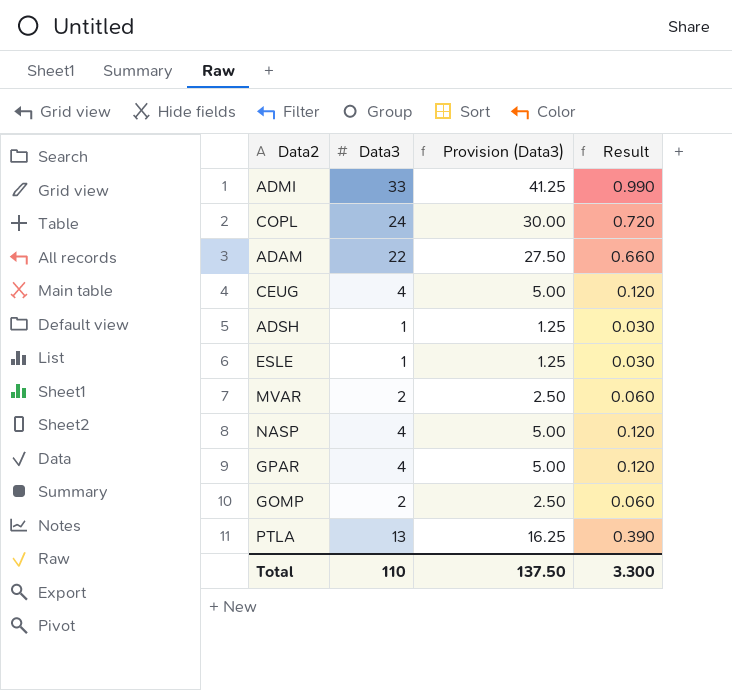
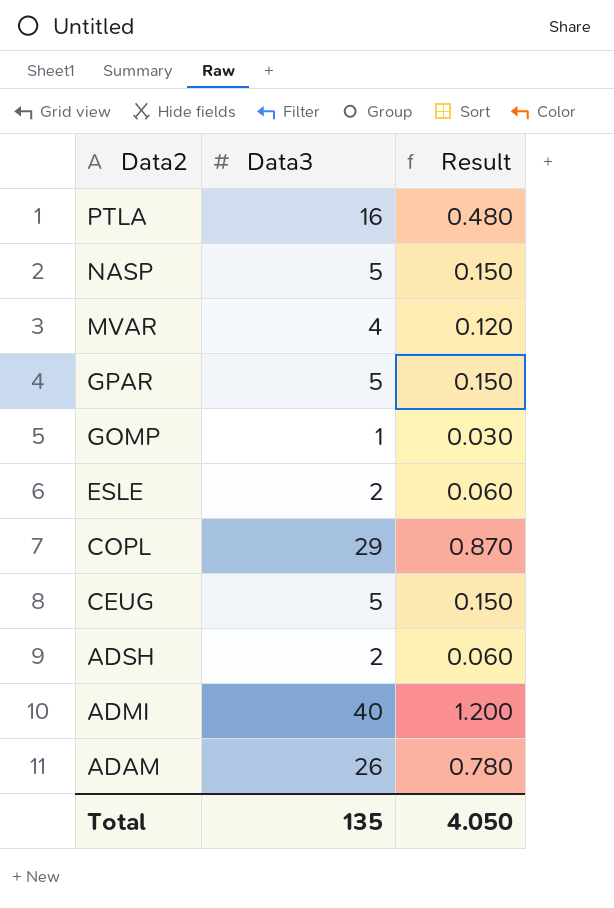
row order: none -> Data2 descending
column Provision (Data3) | formula: [Data3] * 1.25 -> none
PTLA | Data3: 13 -> 16
PTLA | Result: 0.390 -> 0.480
NASP | Data3: 4 -> 5
NASP | Result: 0.120 -> 0.150
MVAR | Data3: 2 -> 4
MVAR | Result: 0.060 -> 0.120
GPAR | Data3: 4 -> 5
GPAR | Result: 0.120 -> 0.150
GOMP | Data3: 2 -> 1
GOMP | Result: 0.060 -> 0.030
ESLE | Data3: 1 -> 2
ESLE | Result: 0.030 -> 0.060
COPL | Data3: 24 -> 29
COPL | Result: 0.720 -> 0.870
CEUG | Data3: 4 -> 5
CEUG | Result: 0.120 -> 0.150
ADSH | Data3: 1 -> 2
ADSH | Result: 0.030 -> 0.060
ADMI | Data3: 33 -> 40
ADMI | Result: 0.990 -> 1.200
ADAM | Data3: 22 -> 26
ADAM | Result: 0.660 -> 0.780
Total | Data3: 110 -> 135
Total | Result: 3.300 -> 4.050

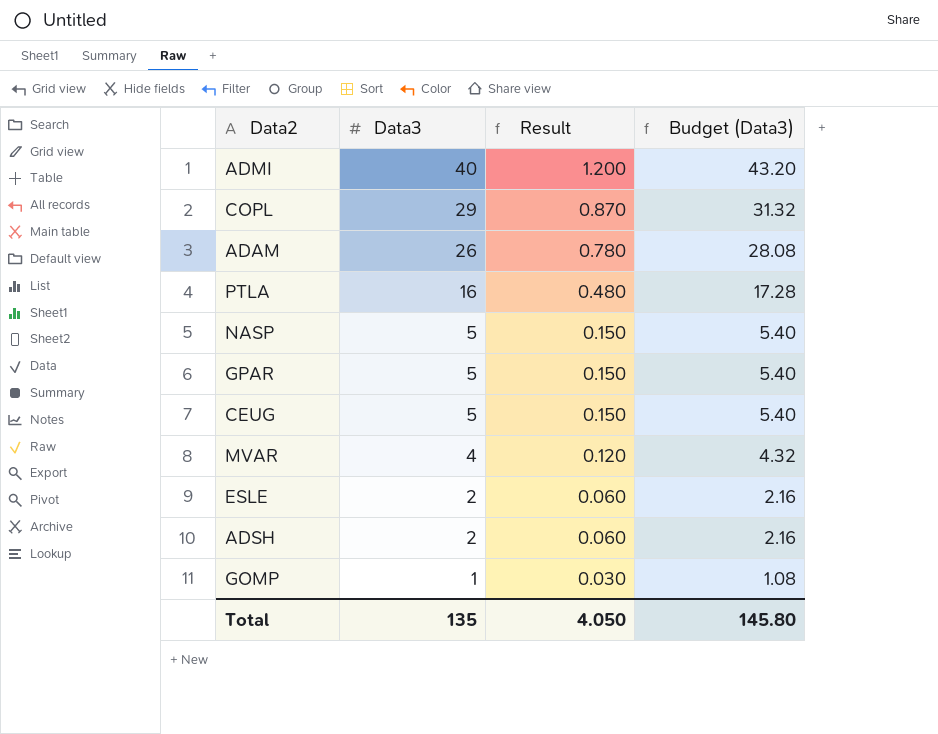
row order: Data2 descending -> Data3 descending
column Budget (Data3) | formula: none -> [Data3] * 1.08

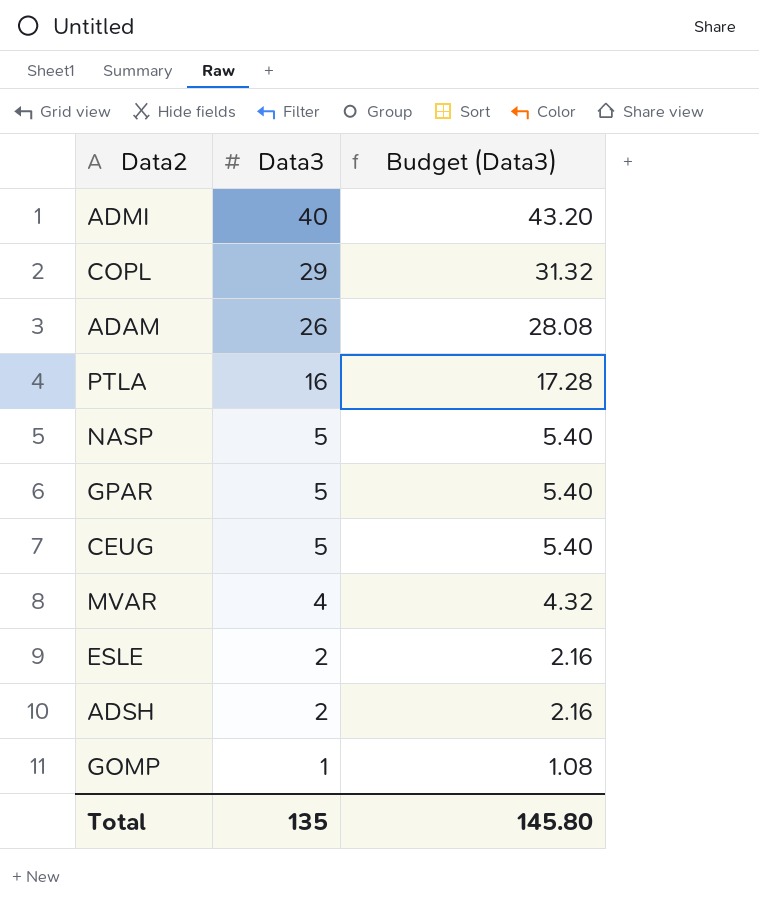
column Result | formula: [Data3] * 0.03 -> none

